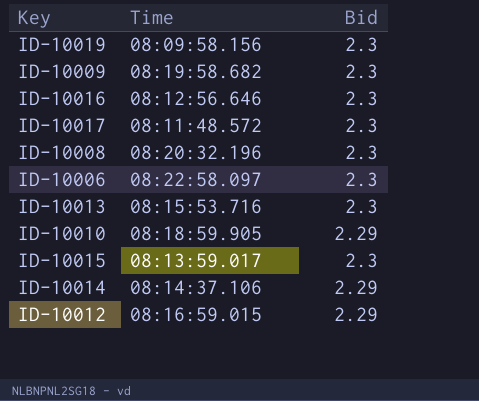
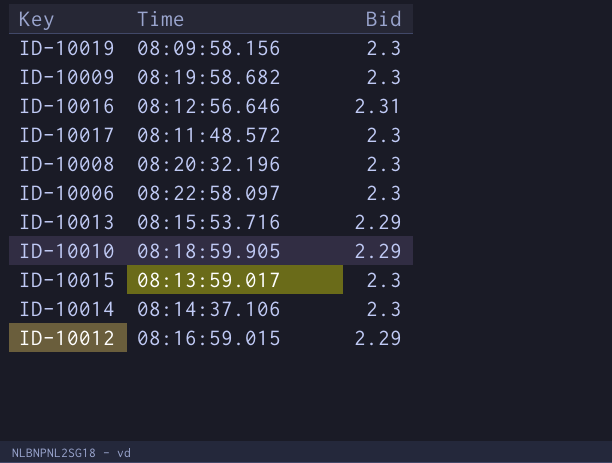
ID-10016 | Bid: 2.3 -> 2.31
ID-10013 | Bid: 2.3 -> 2.29
ID-10014 | Bid: 2.29 -> 2.3

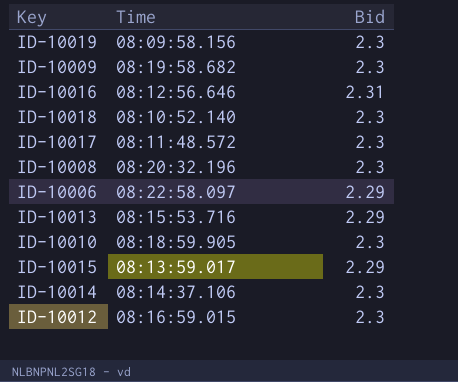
row ID-10018: none -> 08:10:52.140 | 2.3
ID-10006 | Bid: 2.3 -> 2.29
ID-10010 | Bid: 2.29 -> 2.3
ID-10015 | Bid: 2.3 -> 2.29
ID-10012 | Bid: 2.29 -> 2.3

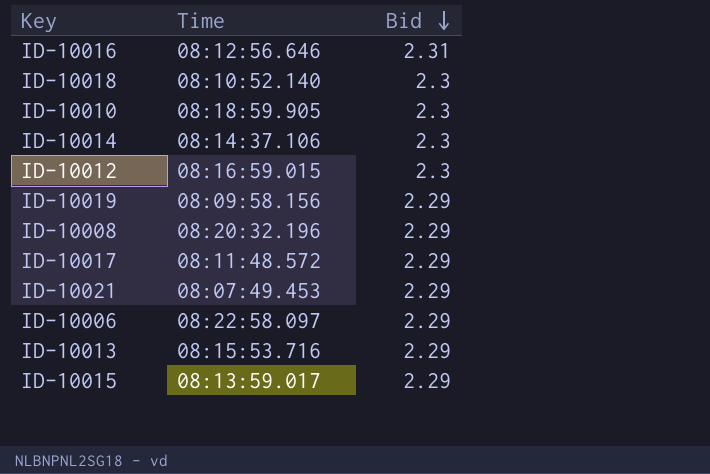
row order: none -> Bid descending
row ID-10009: 08:19:58.682 | 2.3 -> none
ID-10019 | Bid: 2.3 -> 2.29
ID-10008 | Bid: 2.3 -> 2.29
ID-10017 | Bid: 2.3 -> 2.29
row ID-10021: none -> 08:07:49.453 | 2.29

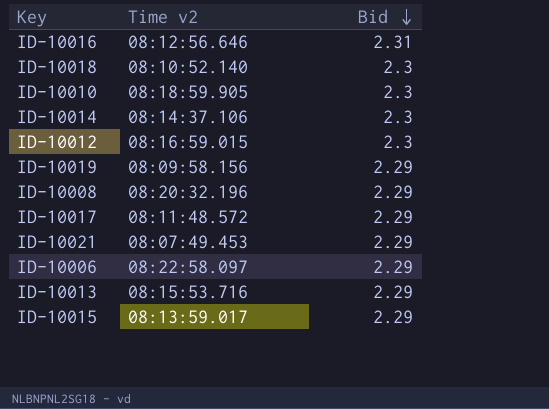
column name: Time -> Time v2

